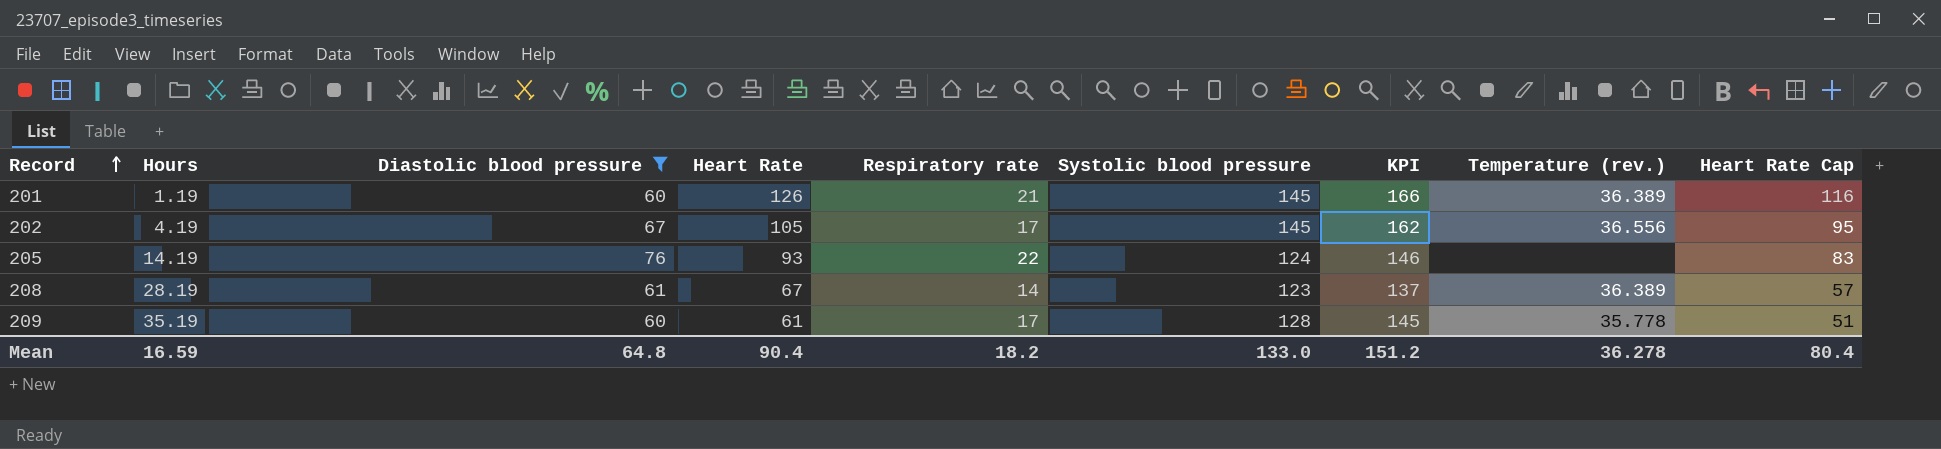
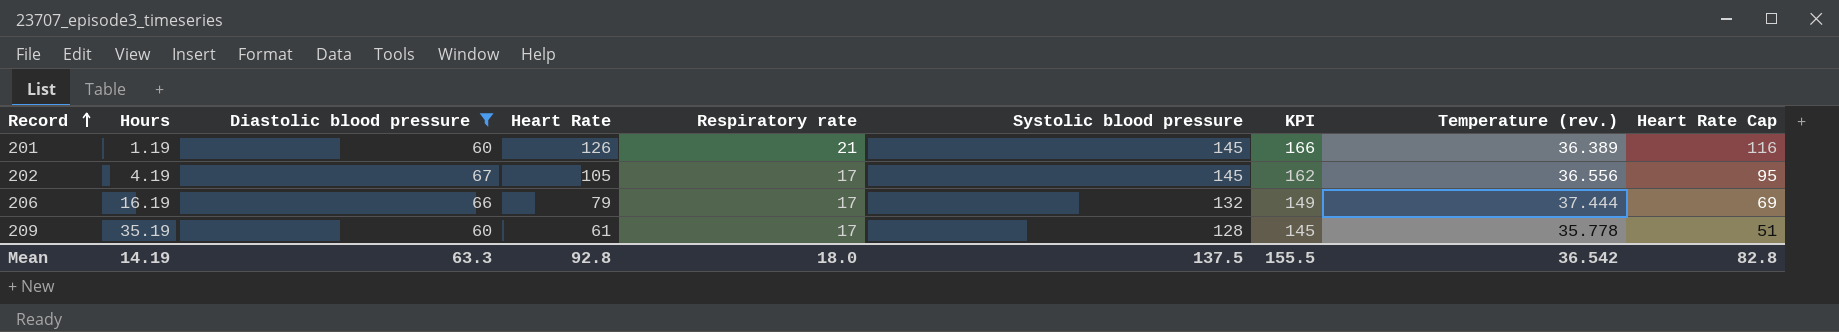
row 205: 14.19 | 76 | 93 | 22 | 124 | 146 | none | 83 -> none
row 208: 28.19 | 61 | 67 | 14 | 123 | 137 | 36.389 | 57 -> none
row 206: none -> 16.19 | 66 | 79 | 17 | 132 | 149 | 37.444 | 69
Mean | Hours: 16.59 -> 14.19
Mean | Diastolic blood pressure: 64.8 -> 63.3
Mean | Heart Rate: 90.4 -> 92.8
Mean | Respiratory rate: 18.2 -> 18.0
Mean | Systolic blood pressure: 133.0 -> 137.5
Mean | KPI: 151.2 -> 155.5
Mean | Temperature (rev.): 36.278 -> 36.542
Mean | Heart Rate Cap: 80.4 -> 82.8

